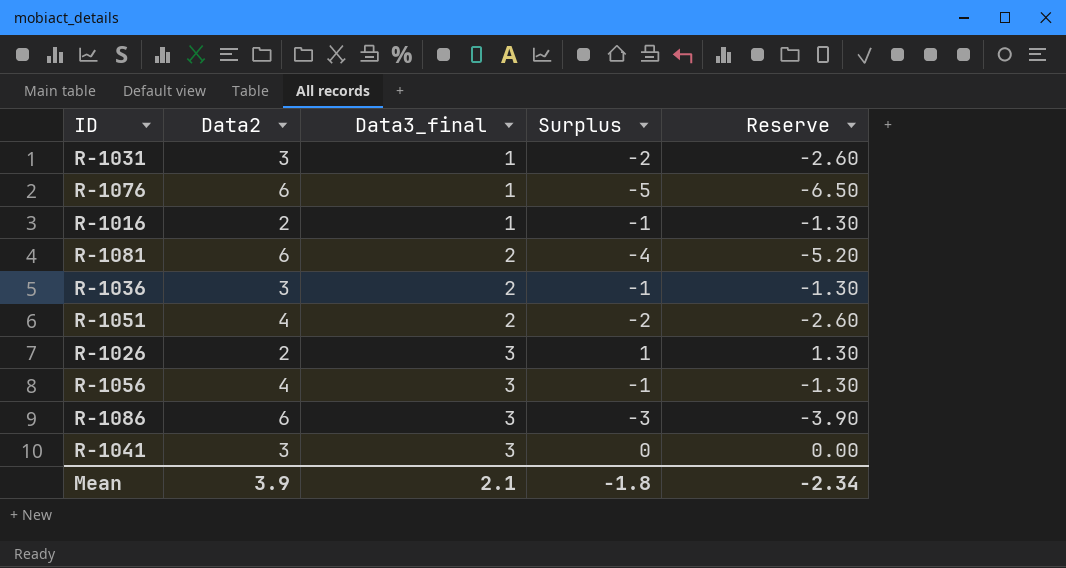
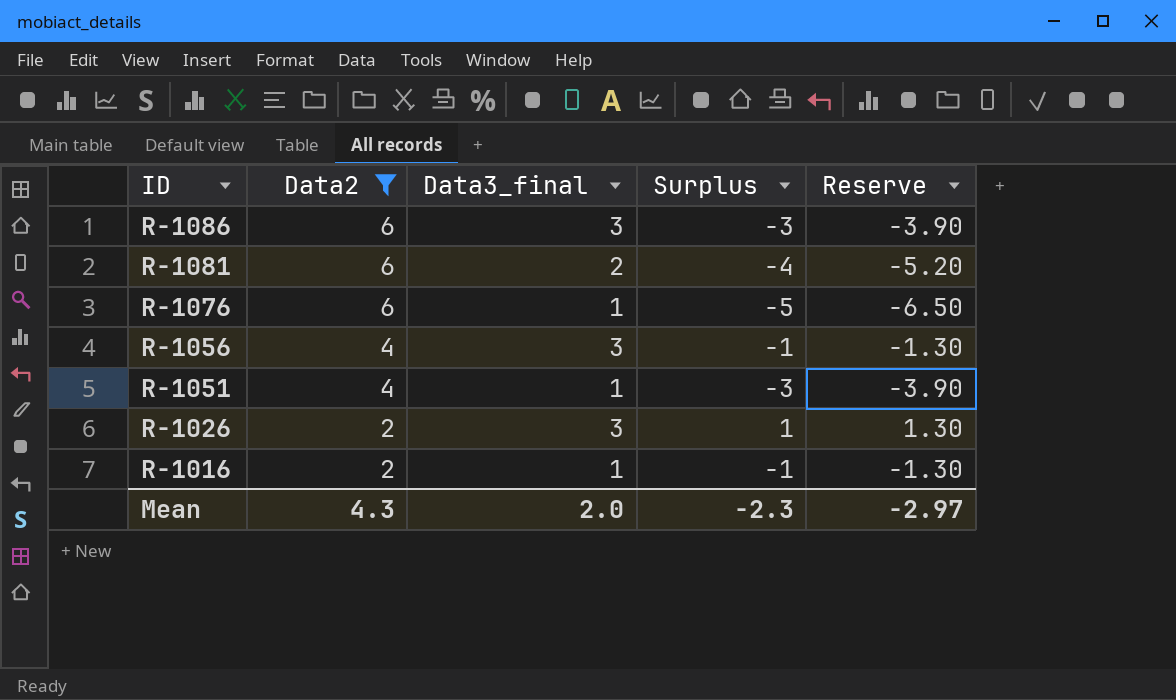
filter: none -> Data2 != 3
row order: Data3_final ascending -> ID descending
R-1051 | Data3_final: 2 -> 1
R-1051 | Surplus: -2 -> -3
R-1051 | Reserve: -2.60 -> -3.90
Mean | Data2: 3.9 -> 4.3
Mean | Data3_final: 2.1 -> 2.0
Mean | Surplus: -1.8 -> -2.3
Mean | Reserve: -2.34 -> -2.97

